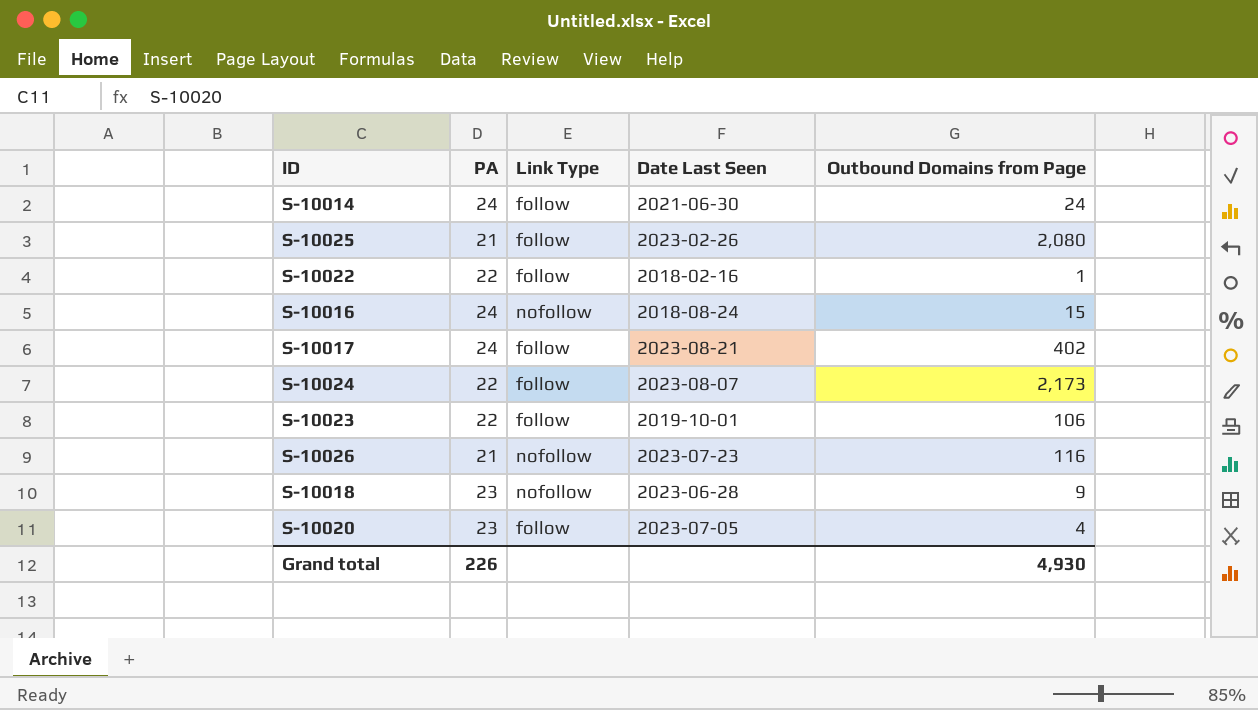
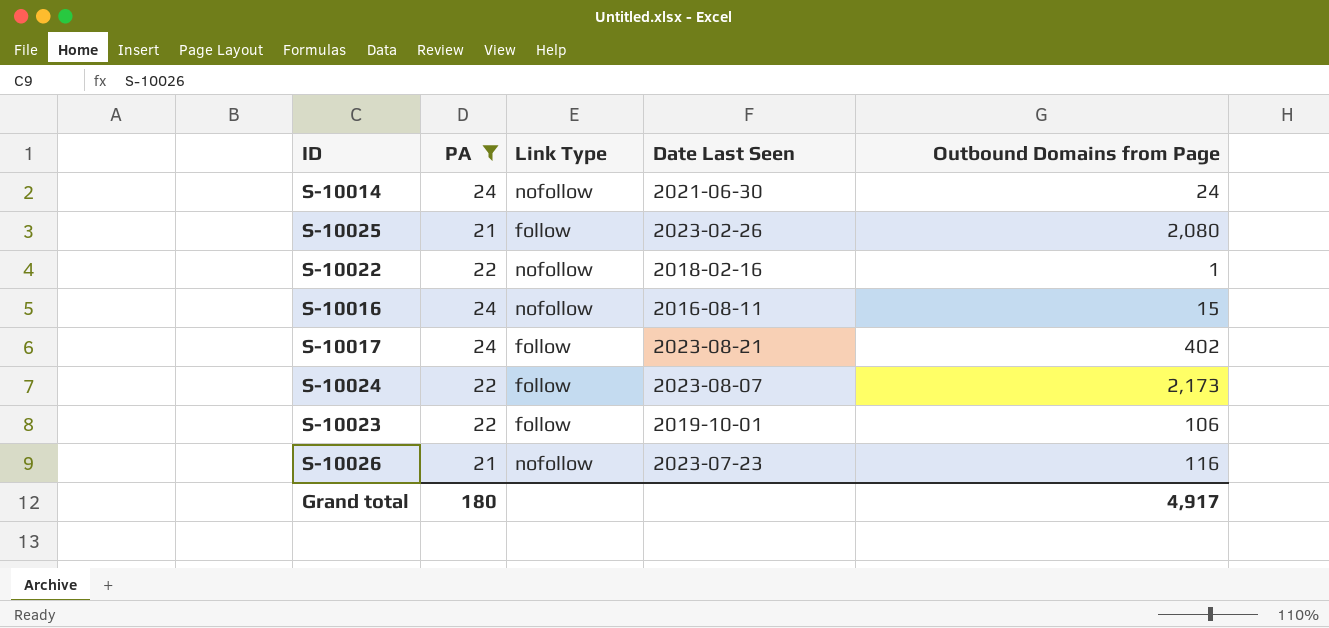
filter: none -> PA != 23
S-10014 | Link Type: follow -> nofollow
S-10022 | Link Type: follow -> nofollow
S-10016 | Date Last Seen: 2018-08-24 -> 2016-08-11
Grand total | PA: 226 -> 180
Grand total | Outbound Domains from Page: 4,930 -> 4,917

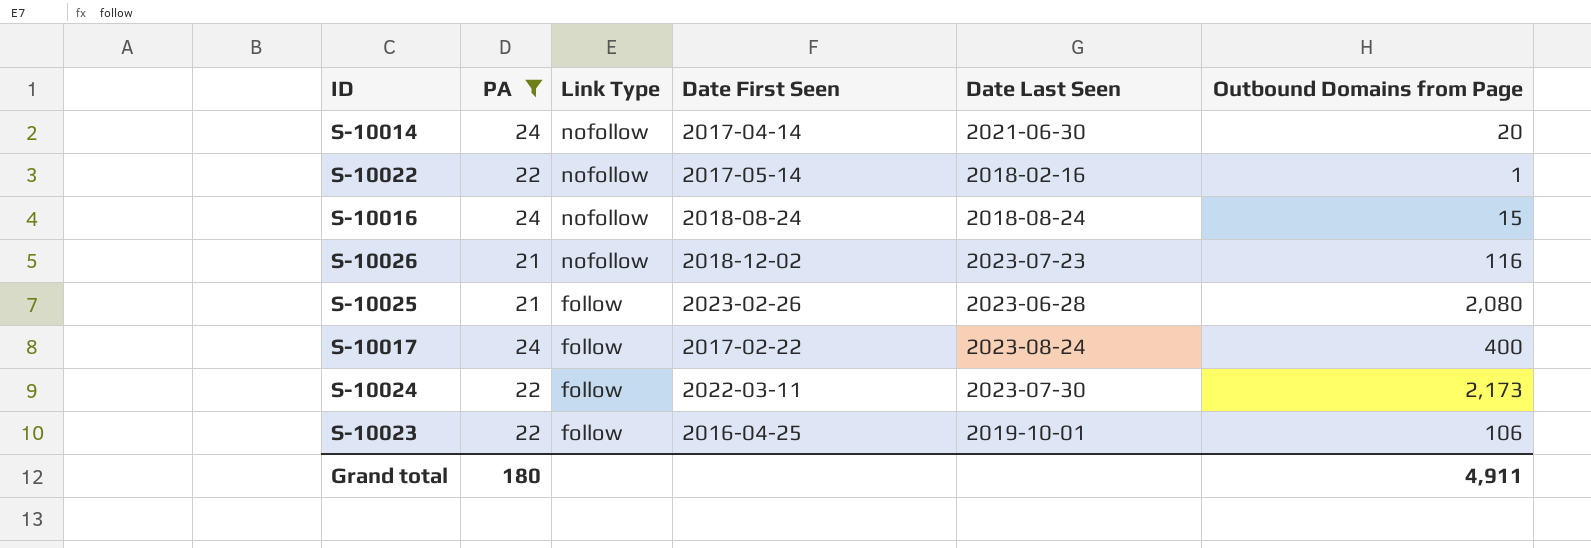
row order: none -> Link Type descending
column Date First Seen | position: none -> 4
S-10014 | Outbound Domains from Page: 24 -> 20
S-10016 | Date Last Seen: 2016-08-11 -> 2018-08-24
S-10025 | Date Last Seen: 2023-02-26 -> 2023-06-28
S-10017 | Date Last Seen: 2023-08-21 -> 2023-08-24
S-10017 | Outbound Domains from Page: 402 -> 400
S-10024 | Date Last Seen: 2023-08-07 -> 2023-07-30
Grand total | Outbound Domains from Page: 4,917 -> 4,911

